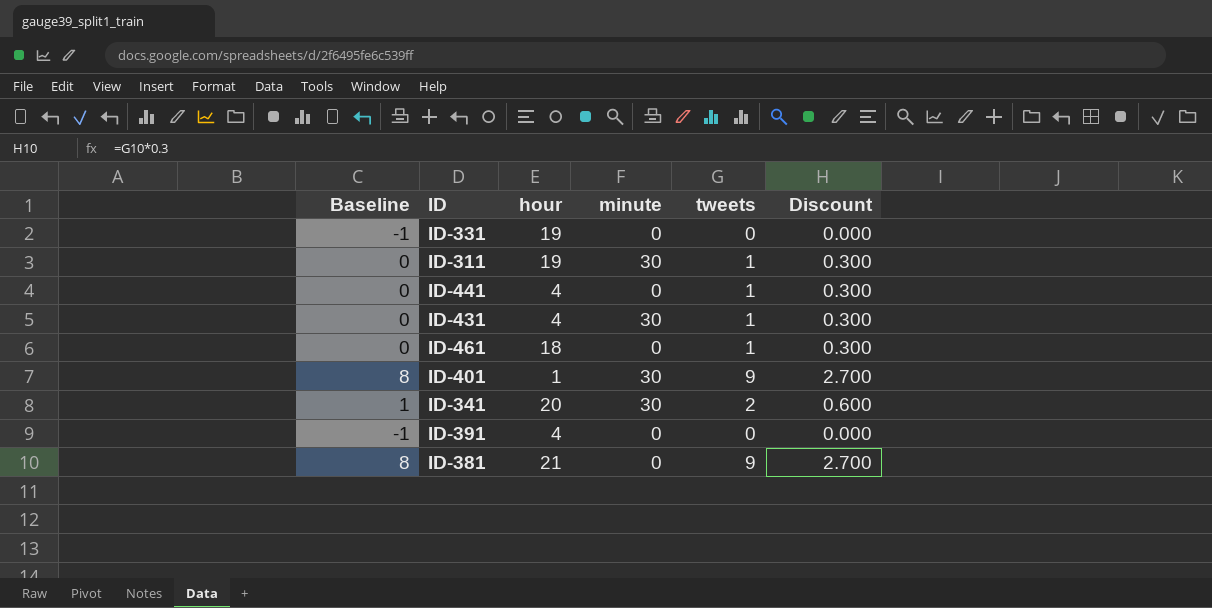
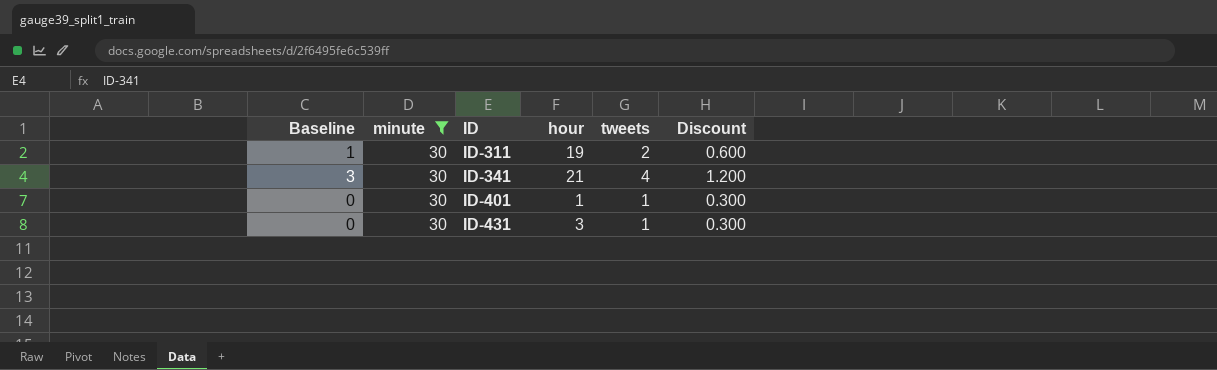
filter: none -> minute = 30
row order: none -> ID ascending
column minute | position: 4 -> 2
ID-311 | Baseline: 0 -> 1
ID-311 | tweets: 1 -> 2
ID-311 | Discount: 0.300 -> 0.600
ID-341 | Baseline: 1 -> 3
ID-341 | hour: 20 -> 21
ID-341 | tweets: 2 -> 4
ID-341 | Discount: 0.600 -> 1.200
ID-401 | Baseline: 8 -> 0
ID-401 | tweets: 9 -> 1
ID-401 | Discount: 2.700 -> 0.300
ID-431 | hour: 4 -> 3

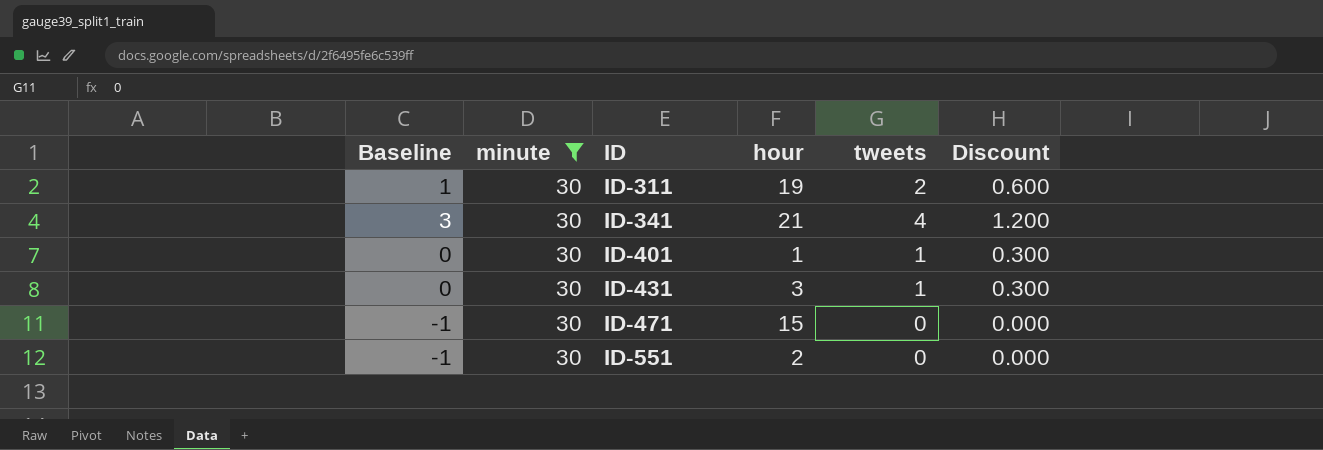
row ID-471: none -> -1 | 30 | 15 | 0 | 0.000
row ID-551: none -> -1 | 30 | 2 | 0 | 0.000

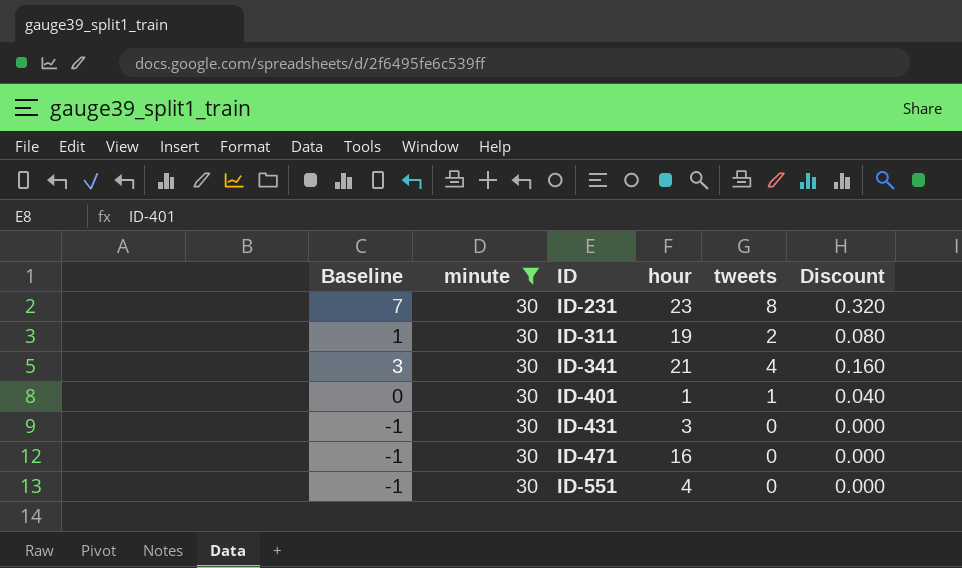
column Discount | formula: [tweets] * 0.3 -> [tweets] * 0.04
row ID-231: none -> 7 | 30 | 23 | 8 | 0.320
ID-431 | Baseline: 0 -> -1
ID-431 | tweets: 1 -> 0
ID-471 | hour: 15 -> 16
ID-551 | hour: 2 -> 4

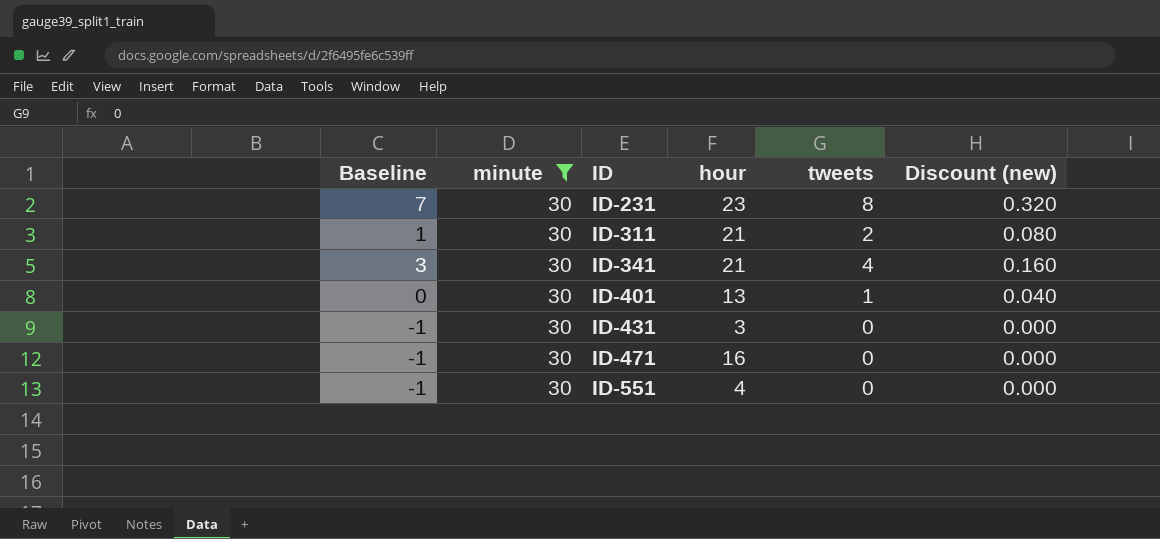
column name: Discount -> Discount (new)
ID-311 | hour: 19 -> 21
ID-401 | hour: 1 -> 13

